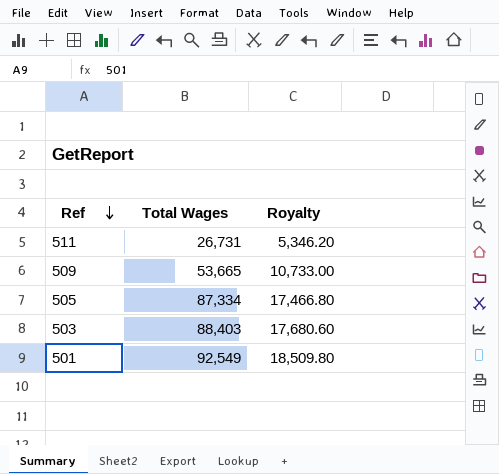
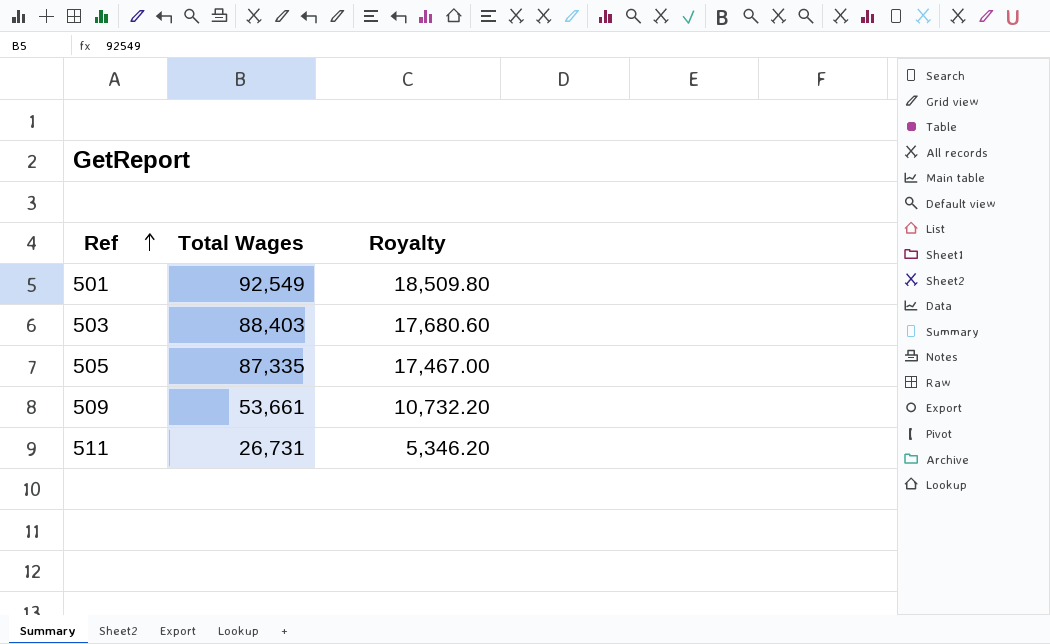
row order: Ref descending -> Ref ascending
505 | Total Wages: 87,334 -> 87,335
505 | Royalty: 17,466.80 -> 17,467.00
509 | Total Wages: 53,665 -> 53,661
509 | Royalty: 10,733.00 -> 10,732.20

